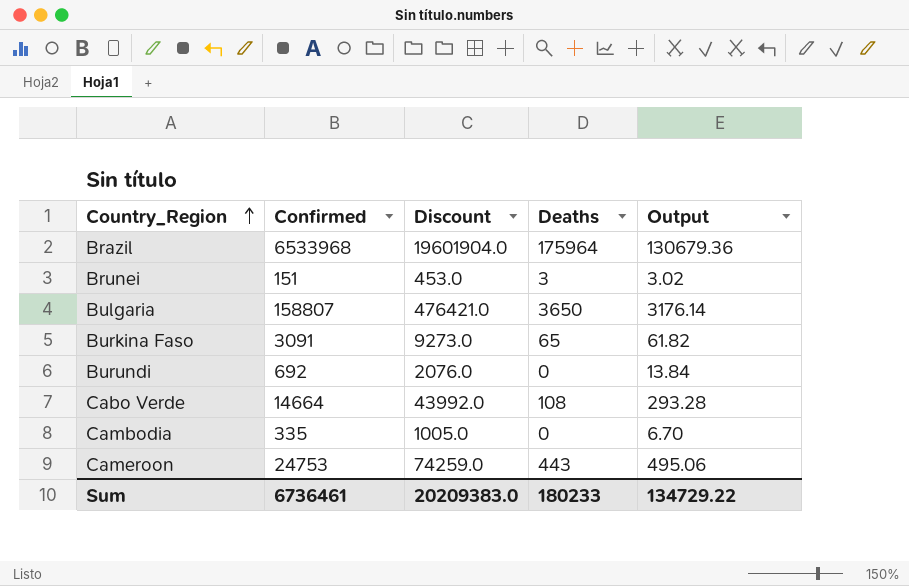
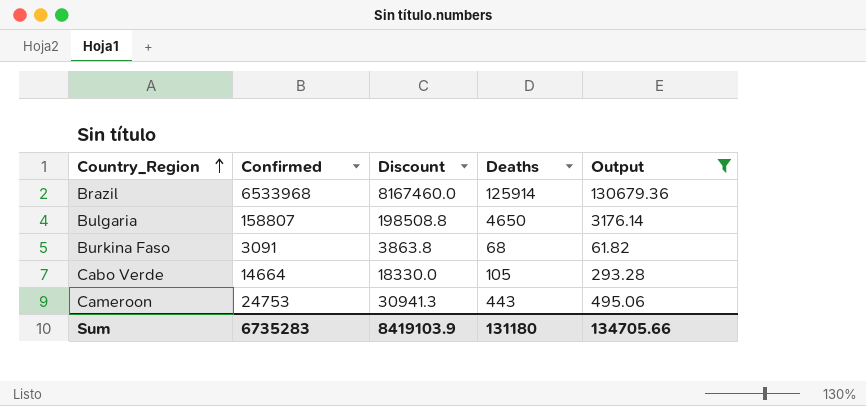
filter: none -> Output >= 61.82
column Discount | formula: [Confirmed] * 3 -> [Confirmed] * 1.25
Brazil | Deaths: 175964 -> 125914
Bulgaria | Deaths: 3650 -> 4650
Burkina Faso | Deaths: 65 -> 68
Cabo Verde | Deaths: 108 -> 105
Sum | Confirmed: 6736461 -> 6735283
Sum | Discount: 20209383.0 -> 8419103.9
Sum | Deaths: 180233 -> 131180
Sum | Output: 134729.22 -> 134705.66

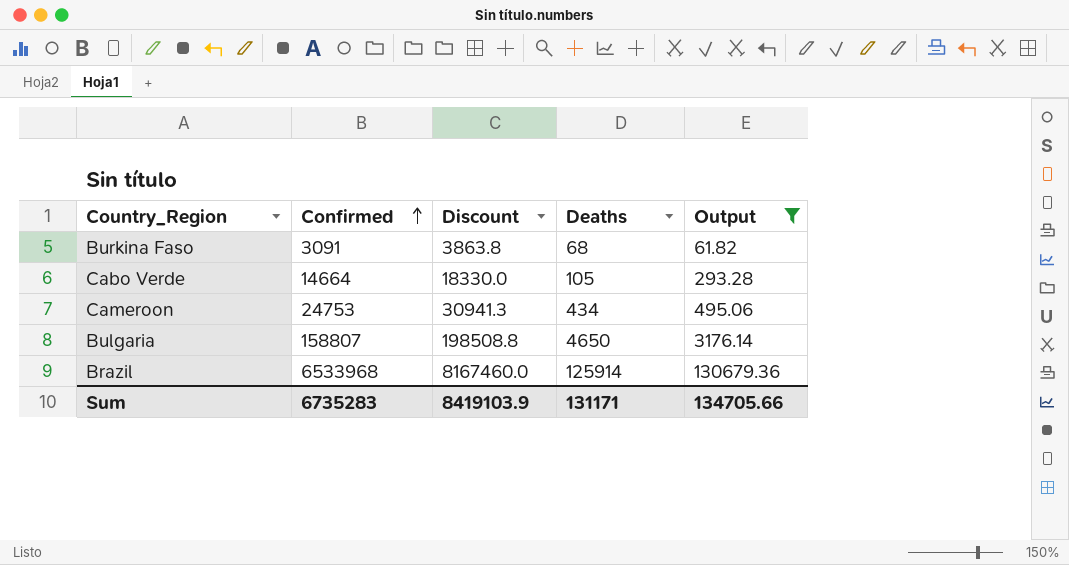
row order: Country_Region ascending -> Confirmed ascending
Cameroon | Deaths: 443 -> 434
Sum | Deaths: 131180 -> 131171

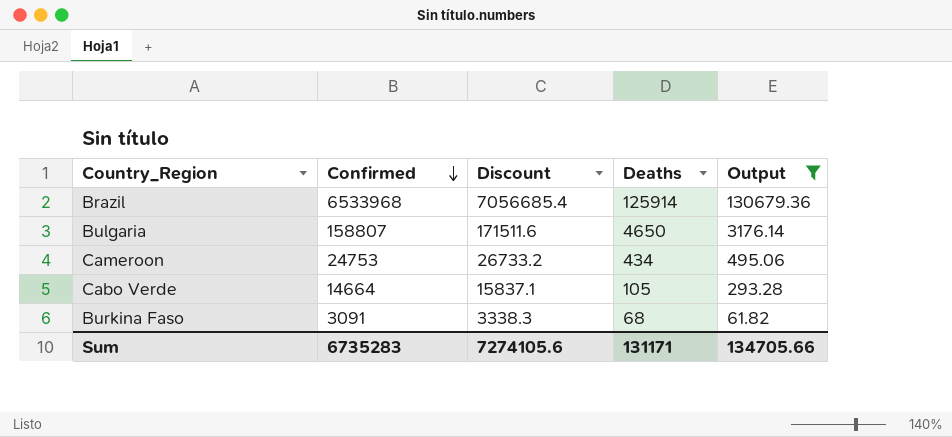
row order: Confirmed ascending -> Confirmed descending
column Discount | formula: [Confirmed] * 1.25 -> [Confirmed] * 1.08
Sum | Discount: 8419103.9 -> 7274105.6

